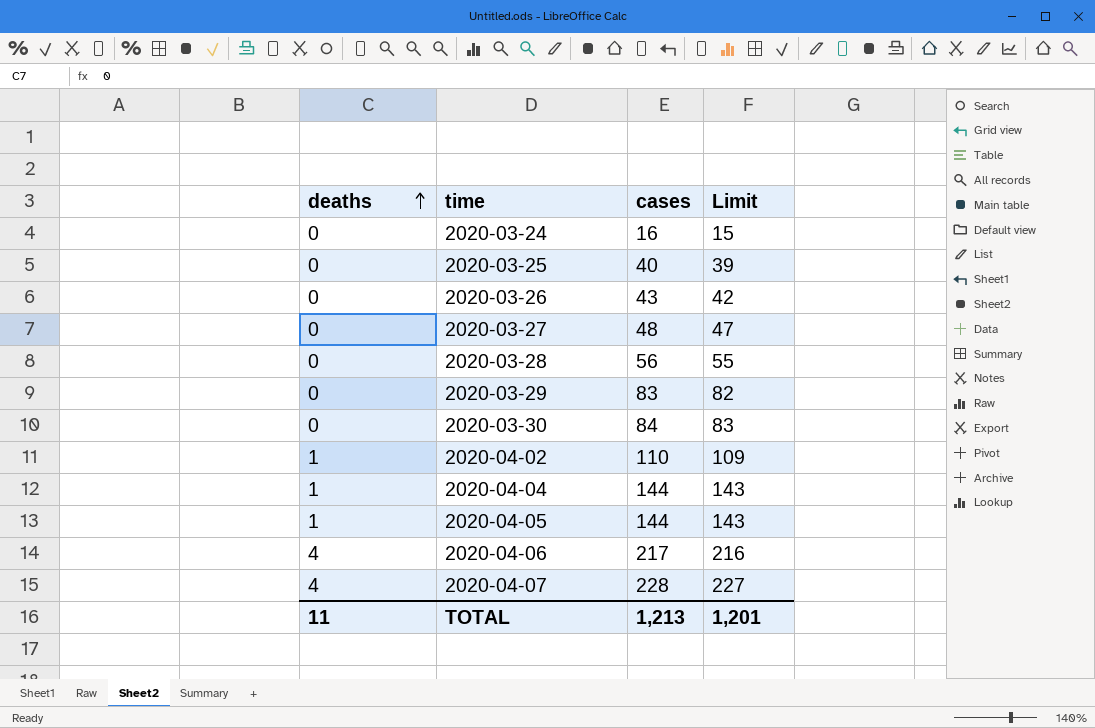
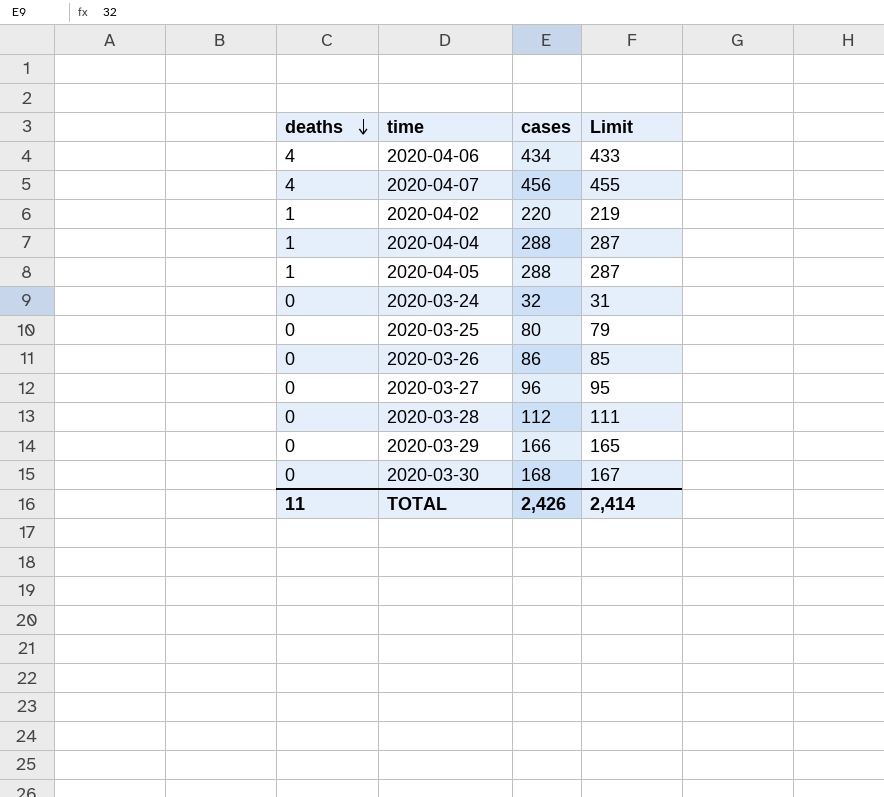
row order: deaths ascending -> deaths descending
2020-04-06 | cases: 217 -> 434
2020-04-06 | Limit: 216 -> 433
2020-04-07 | cases: 228 -> 456
2020-04-07 | Limit: 227 -> 455
2020-04-02 | cases: 110 -> 220
2020-04-02 | Limit: 109 -> 219
2020-04-04 | cases: 144 -> 288
2020-04-04 | Limit: 143 -> 287
2020-04-05 | cases: 144 -> 288
2020-04-05 | Limit: 143 -> 287
2020-03-24 | cases: 16 -> 32
2020-03-24 | Limit: 15 -> 31
2020-03-25 | cases: 40 -> 80
2020-03-25 | Limit: 39 -> 79
2020-03-26 | cases: 43 -> 86
2020-03-26 | Limit: 42 -> 85
2020-03-27 | cases: 48 -> 96
2020-03-27 | Limit: 47 -> 95
2020-03-28 | cases: 56 -> 112
2020-03-28 | Limit: 55 -> 111
2020-03-29 | cases: 83 -> 166
2020-03-29 | Limit: 82 -> 165
2020-03-30 | cases: 84 -> 168
2020-03-30 | Limit: 83 -> 167
TOTAL | cases: 1,213 -> 2,426
TOTAL | Limit: 1,201 -> 2,414

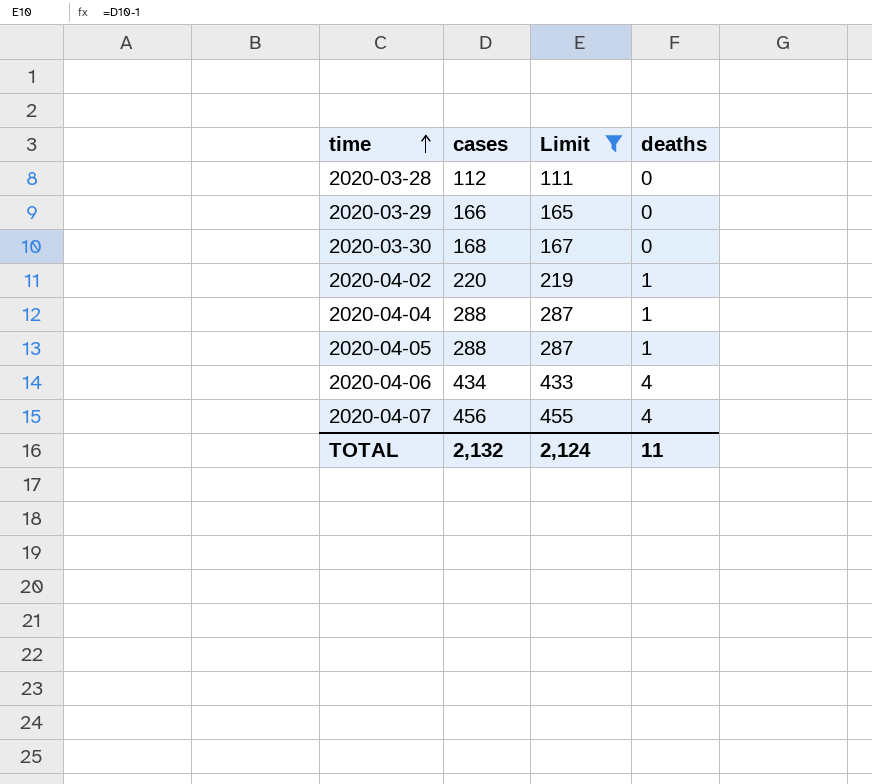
filter: none -> Limit >= 111
row order: deaths descending -> time ascending
column deaths | position: 1 -> 4
TOTAL | cases: 2,426 -> 2,132
TOTAL | Limit: 2,414 -> 2,124

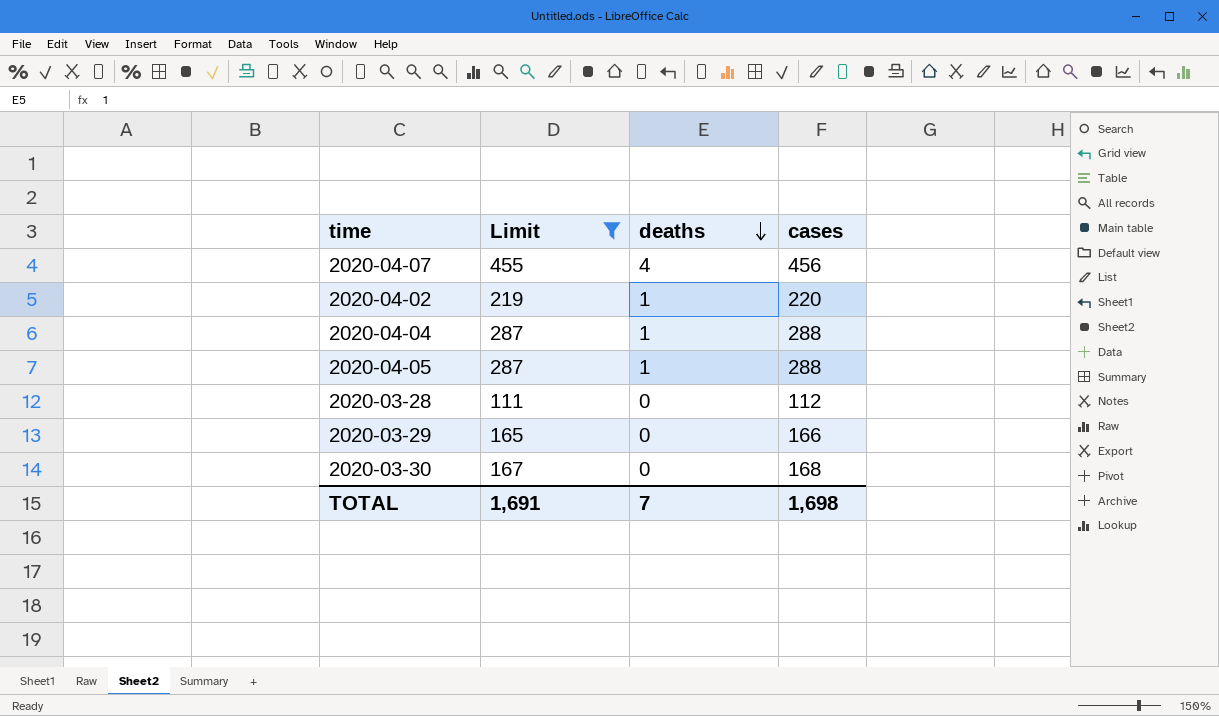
row order: time ascending -> deaths descending
column cases | position: 2 -> 4
row 2020-04-06: 434 | 433 | 4 -> none
TOTAL | Limit: 2,124 -> 1,691
TOTAL | deaths: 11 -> 7
TOTAL | cases: 2,132 -> 1,698

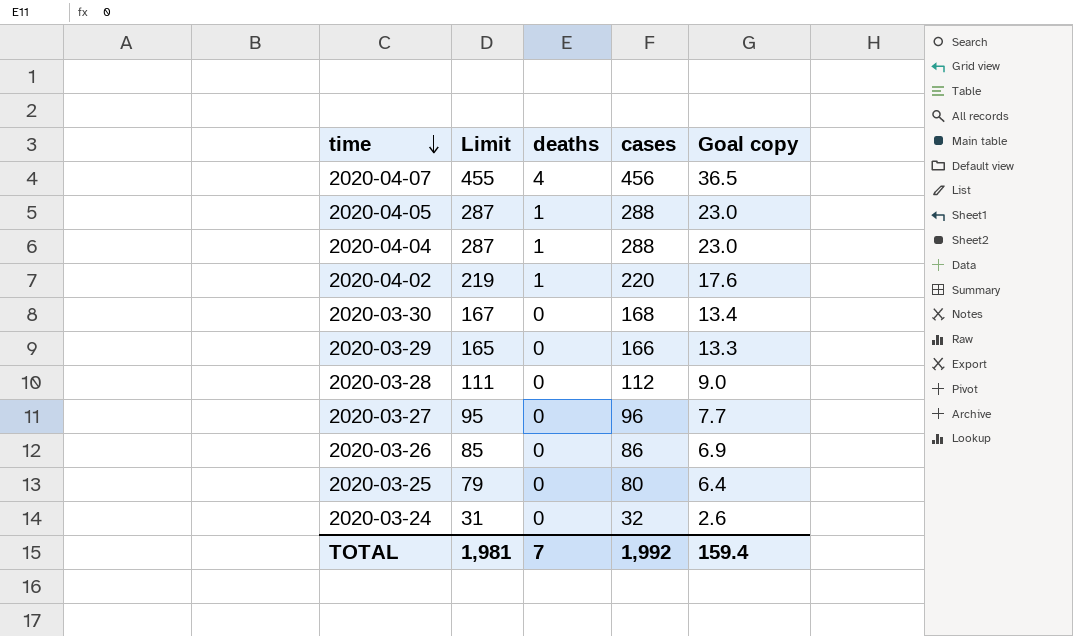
filter: Limit >= 111 -> none
row order: deaths descending -> time descending
column Goal copy | formula: none -> [cases] * 0.08
TOTAL | Limit: 1,691 -> 1,981
TOTAL | cases: 1,698 -> 1,992

